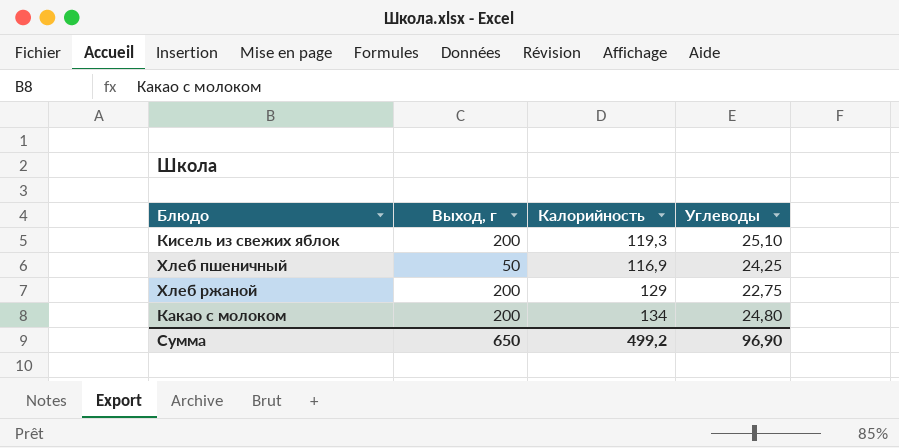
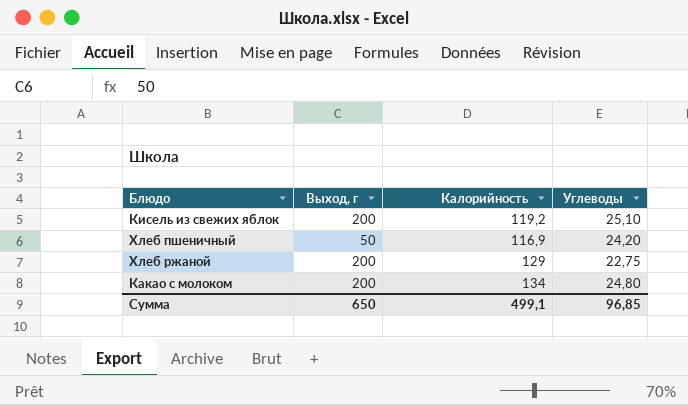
Кисель из свежих яблок | Калорийность: 119,3 -> 119,2
Хлеб пшеничный | Углеводы: 24,25 -> 24,20
Сумма | Калорийность: 499,2 -> 499,1
Сумма | Углеводы: 96,90 -> 96,85

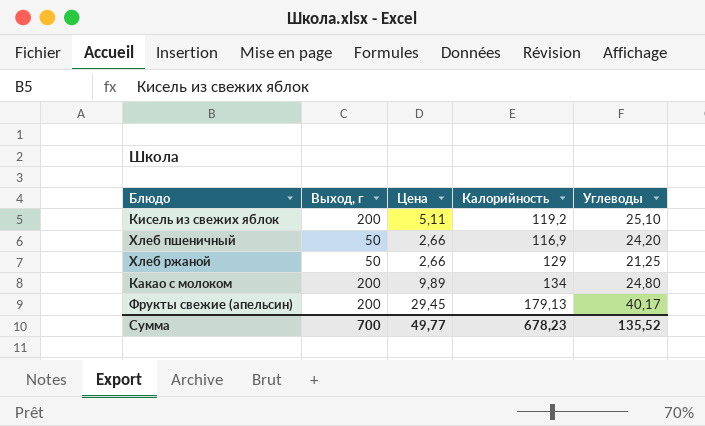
column Цена | position: none -> 3
Хлеб ржаной | Выход, г: 200 -> 50
Хлеб ржаной | Углеводы: 22,75 -> 21,25
row Фрукты свежие (апельсин): none -> 200 | 29,45 | 179,13 | 40,17
Сумма | Выход, г: 650 -> 700
Сумма | Калорийность: 499,1 -> 678,23
Сумма | Углеводы: 96,85 -> 135,52

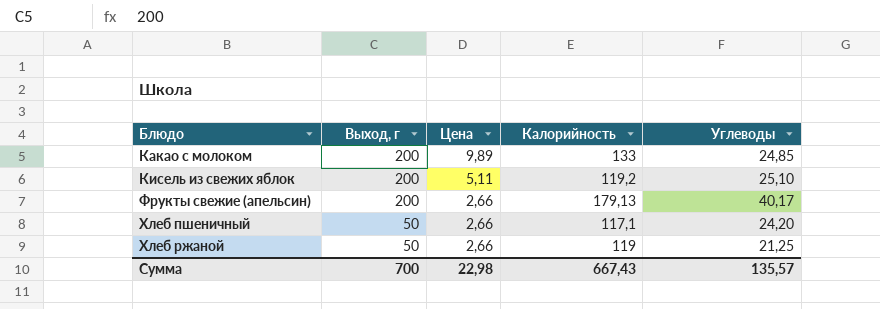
row order: none -> Блюдо ascending
Какао с молоком | Калорийность: 134 -> 133
Какао с молоком | Углеводы: 24,80 -> 24,85
Фрукты свежие (апельсин) | Цена: 29,45 -> 2,66
Хлеб пшеничный | Калорийность: 116,9 -> 117,1
Хлеб ржаной | Калорийность: 129 -> 119
Сумма | Цена: 49,77 -> 22,98
Сумма | Калорийность: 678,23 -> 667,43
Сумма | Углеводы: 135,52 -> 135,57

